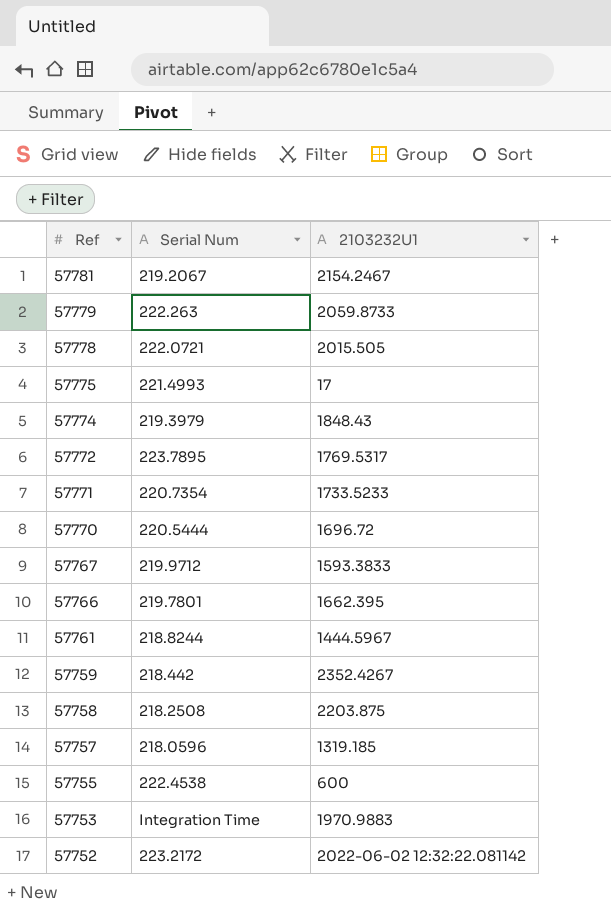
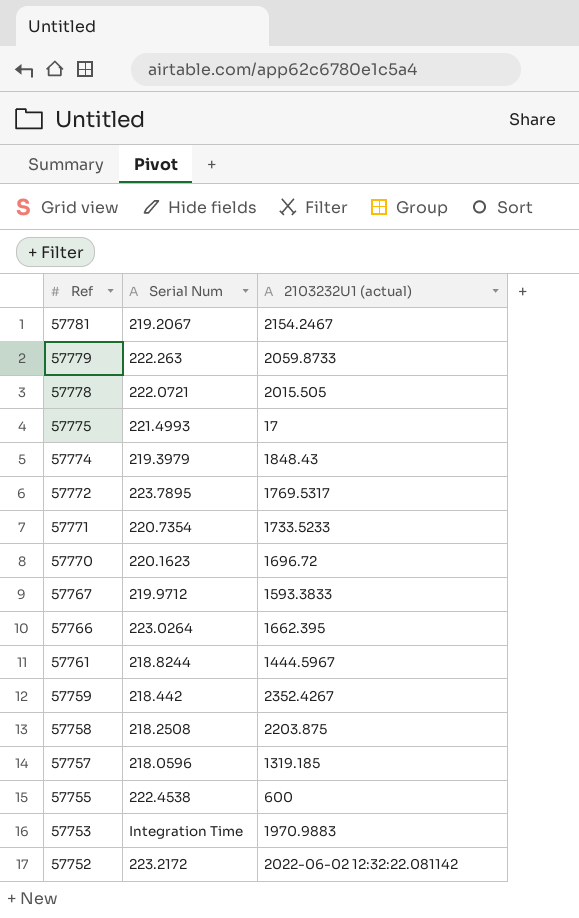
column name: 2103232U1 -> 2103232U1 (actual)
57770 | Serial Num: 220.5444 -> 220.1623
57766 | Serial Num: 219.7801 -> 223.0264

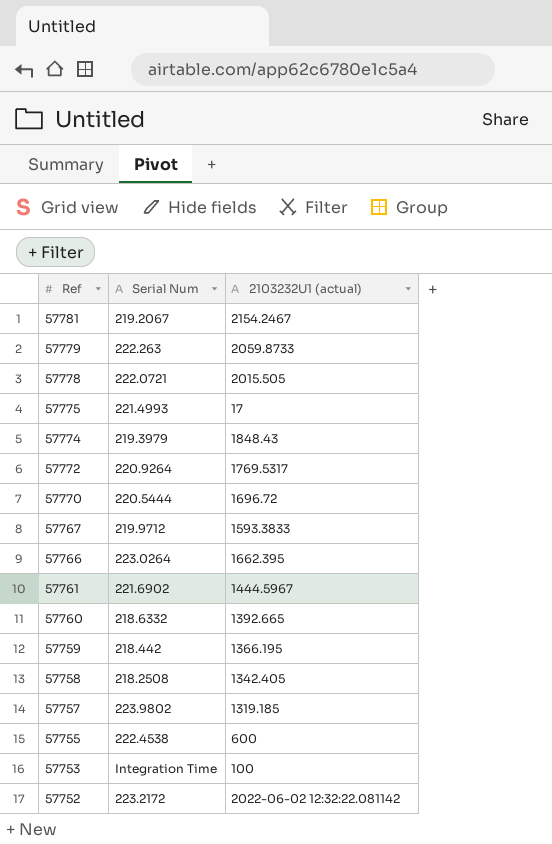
row 57771: 220.7354 | 1733.5233 -> none
57772 | Serial Num: 223.7895 -> 220.9264
57770 | Serial Num: 220.1623 -> 220.5444
57761 | Serial Num: 218.8244 -> 221.6902
row 57760: none -> 218.6332 | 1392.665
57759 | 2103232U1 (actual): 2352.4267 -> 1366.195
57758 | 2103232U1 (actual): 2203.875 -> 1342.405
57757 | Serial Num: 218.0596 -> 223.9802
57753 | 2103232U1 (actual): 1970.9883 -> 100

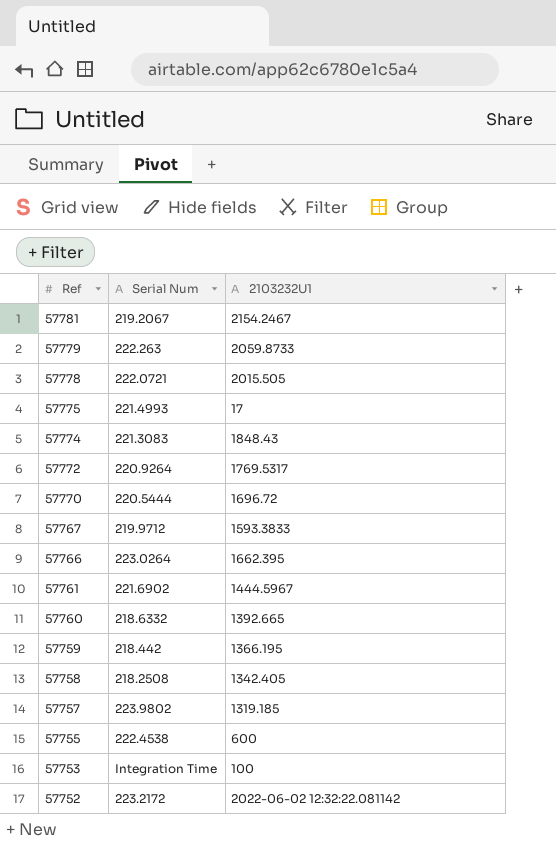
column name: 2103232U1 (actual) -> 2103232U1
57774 | Serial Num: 219.3979 -> 221.3083

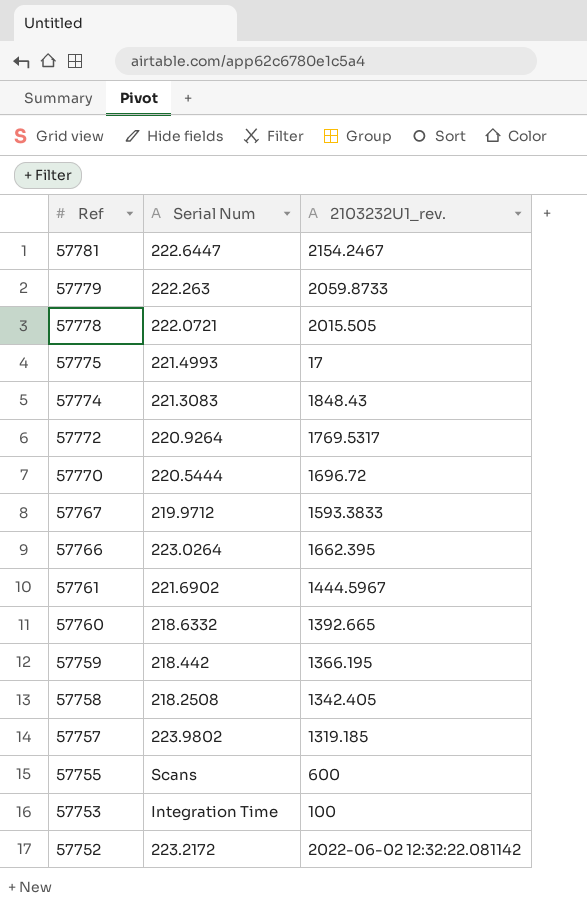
column name: 2103232U1 -> 2103232U1_rev.
57781 | Serial Num: 219.2067 -> 222.6447
57755 | Serial Num: 222.4538 -> Scans

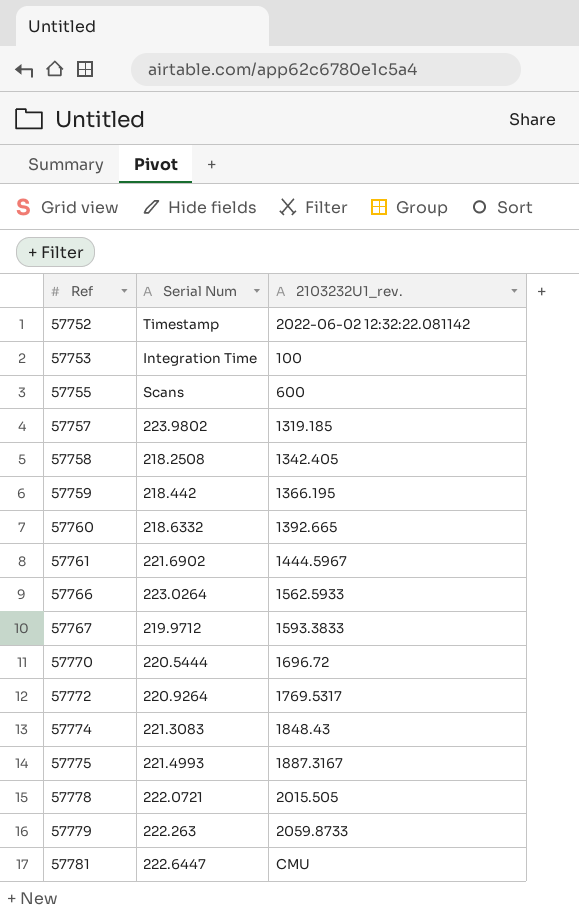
row order: Ref descending -> Ref ascending
57752 | Serial Num: 223.2172 -> Timestamp
57766 | 2103232U1_rev.: 1662.395 -> 1562.5933
57775 | 2103232U1_rev.: 17 -> 1887.3167
57781 | 2103232U1_rev.: 2154.2467 -> CMU

